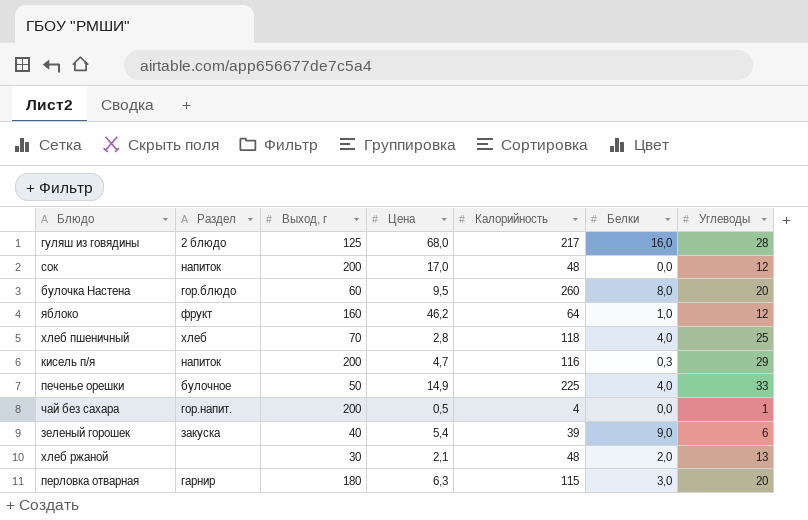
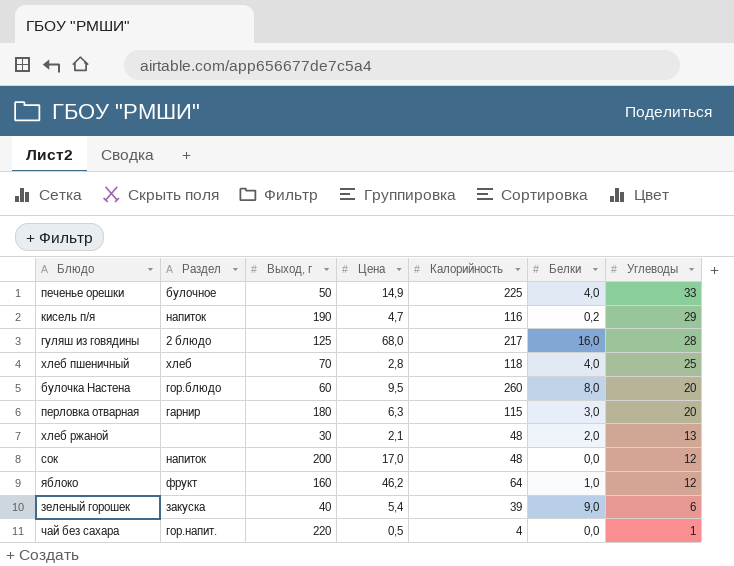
row order: none -> Углеводы descending
кисель п/я | Выход, г: 200 -> 190
кисель п/я | Белки: 0,3 -> 0,2
чай без сахара | Выход, г: 200 -> 220

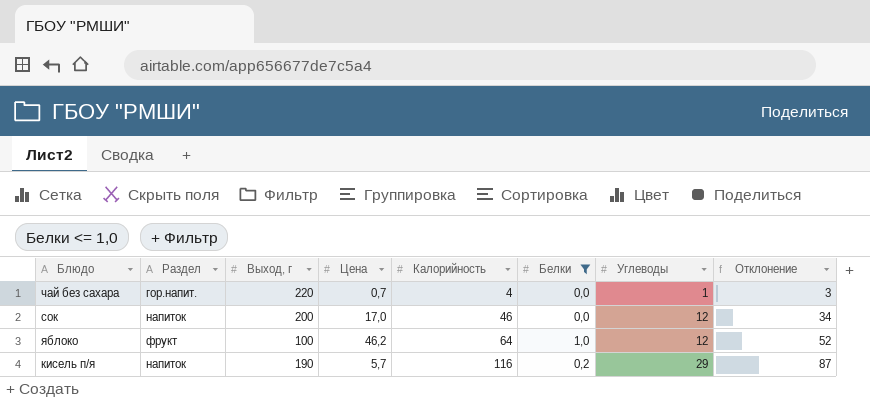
filter: none -> Белки <= 1,0
row order: Углеводы descending -> Калорийность ascending
column Отклонение | formula: none -> [Калорийность] - [Углеводы]
чай без сахара | Цена: 0,5 -> 0,7
сок | Калорийность: 48 -> 46
яблоко | Выход, г: 160 -> 100
кисель п/я | Цена: 4,7 -> 5,7

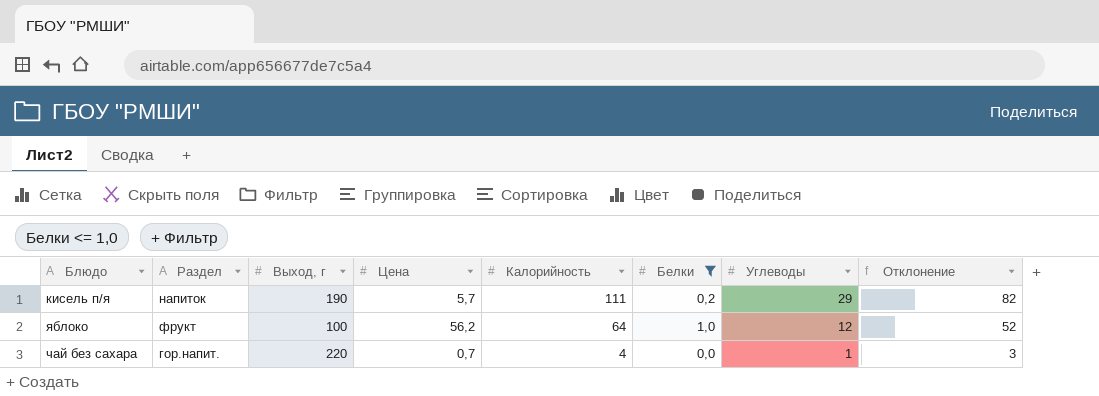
row order: Калорийность ascending -> Калорийность descending
row сок: напиток | 200 | 17,0 | 46 | 0,0 | 12 | 34 -> none
кисель п/я | Калорийность: 116 -> 111
кисель п/я | Отклонение: 87 -> 82
яблоко | Цена: 46,2 -> 56,2

